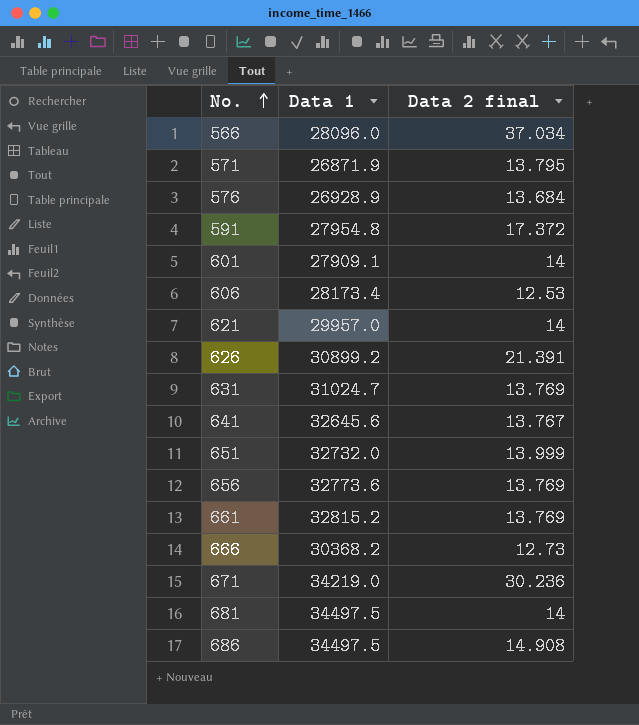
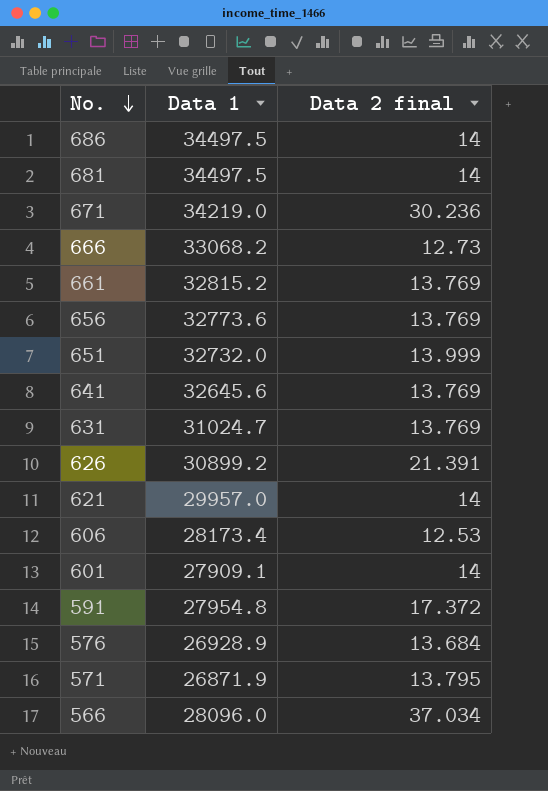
row order: No. ascending -> No. descending
686 | Data 2 final: 14.908 -> 14
666 | Data 1: 30368.2 -> 33068.2
641 | Data 2 final: 13.767 -> 13.769

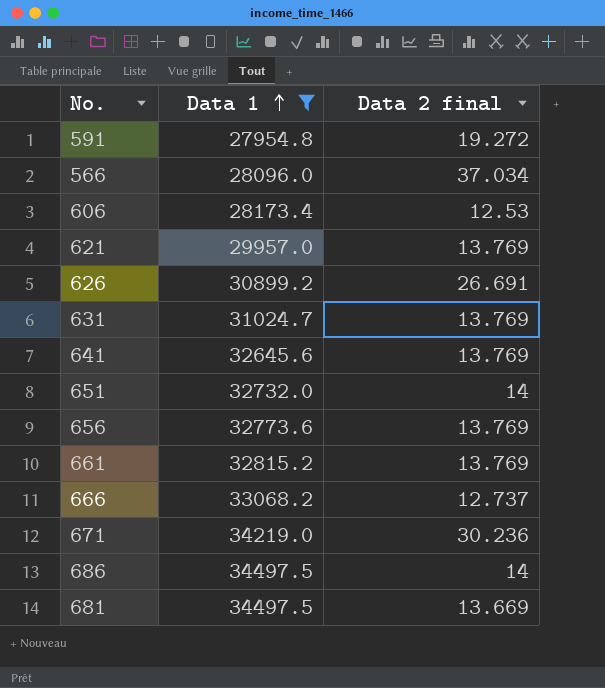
filter: none -> Data 1 >= 27954.8
row order: No. descending -> Data 1 ascending
591 | Data 2 final: 17.372 -> 19.272
621 | Data 2 final: 14 -> 13.769
626 | Data 2 final: 21.391 -> 26.691
651 | Data 2 final: 13.999 -> 14
666 | Data 2 final: 12.73 -> 12.737
681 | Data 2 final: 14 -> 13.669

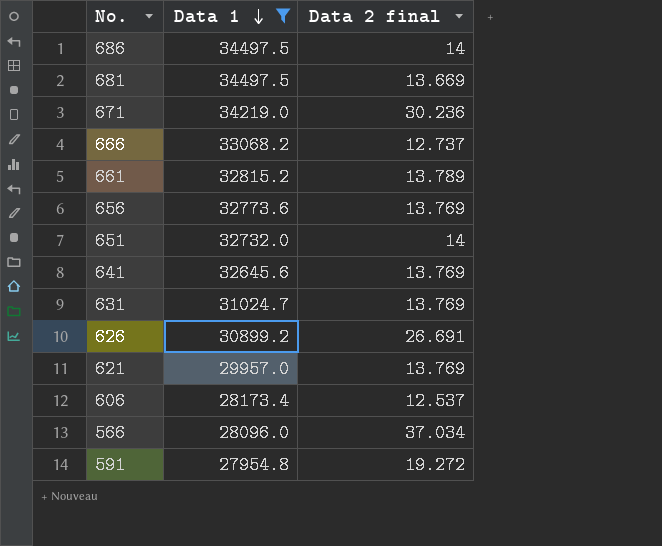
row order: Data 1 ascending -> Data 1 descending
661 | Data 2 final: 13.769 -> 13.789
606 | Data 2 final: 12.53 -> 12.537

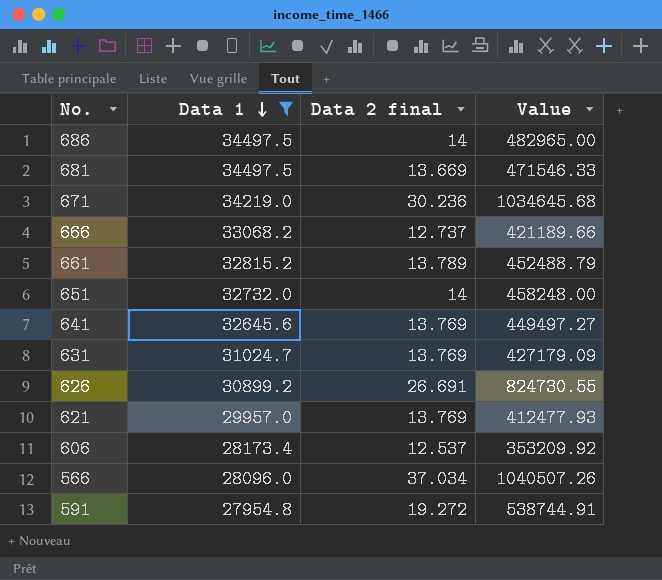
column Value | formula: none -> [Data 1] * [Data 2 final]
row 656: 32773.6 | 13.769 -> none

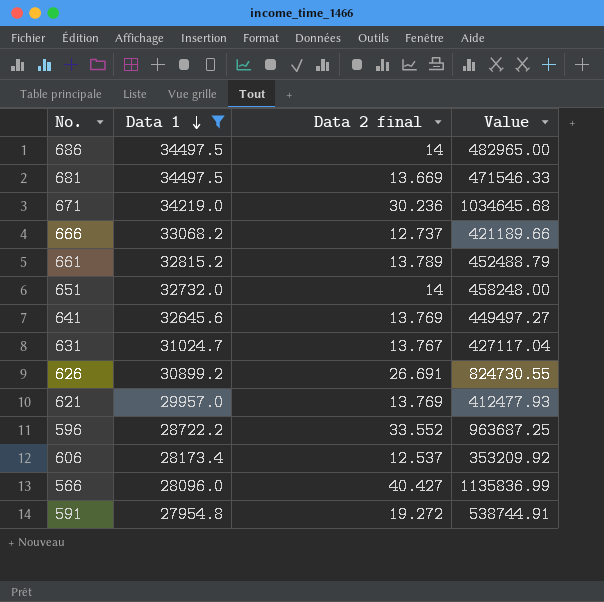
631 | Data 2 final: 13.769 -> 13.767
631 | Value: 427179.09 -> 427117.04
row 596: none -> 28722.2 | 33.552 | 963687.25
566 | Data 2 final: 37.034 -> 40.427
566 | Value: 1040507.26 -> 1135836.99

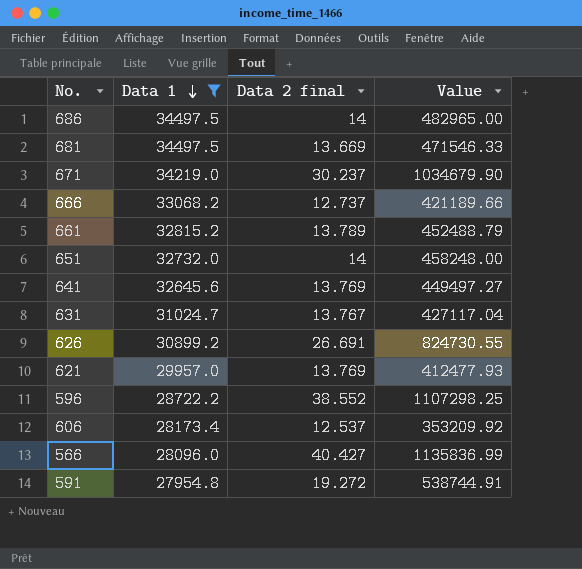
671 | Data 2 final: 30.236 -> 30.237
671 | Value: 1034645.68 -> 1034679.90
596 | Data 2 final: 33.552 -> 38.552
596 | Value: 963687.25 -> 1107298.25

